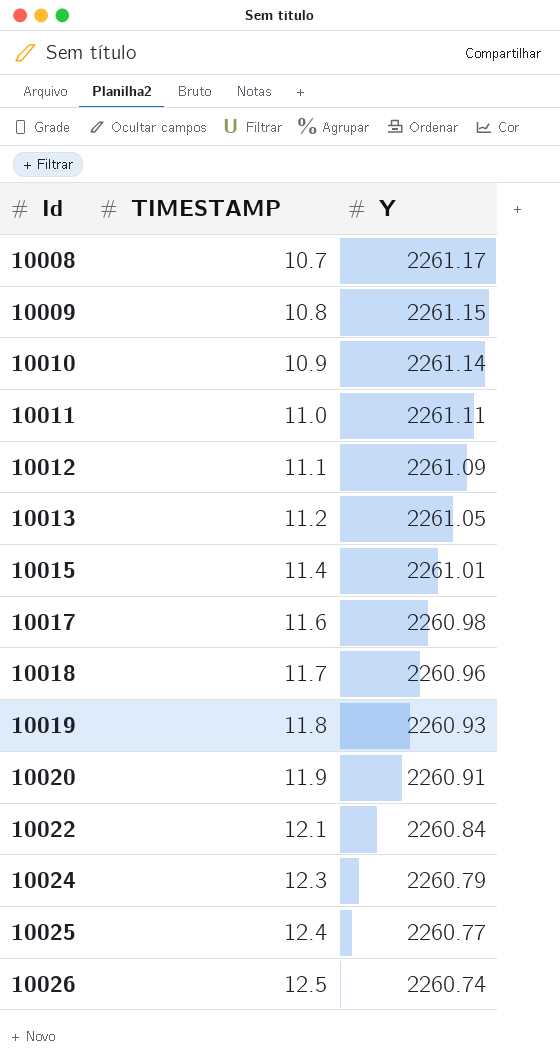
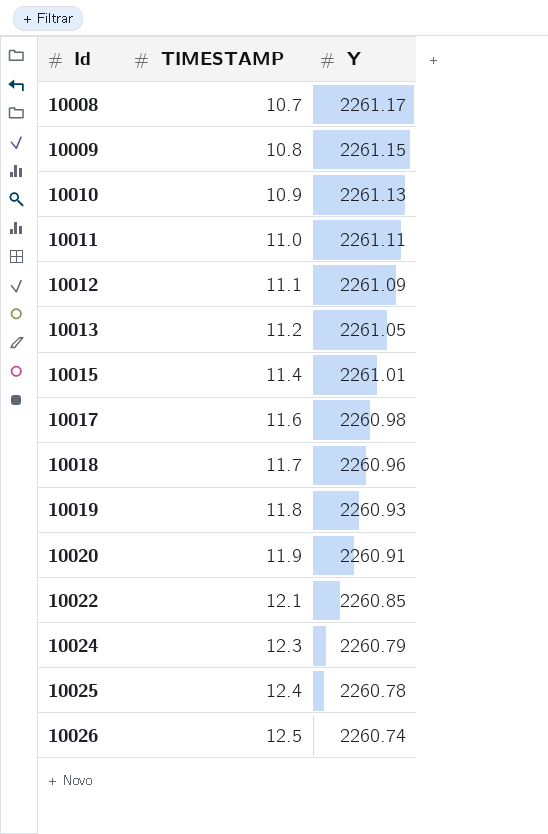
10010 | Y: 2261.14 -> 2261.13
10022 | Y: 2260.84 -> 2260.85
10025 | Y: 2260.77 -> 2260.78

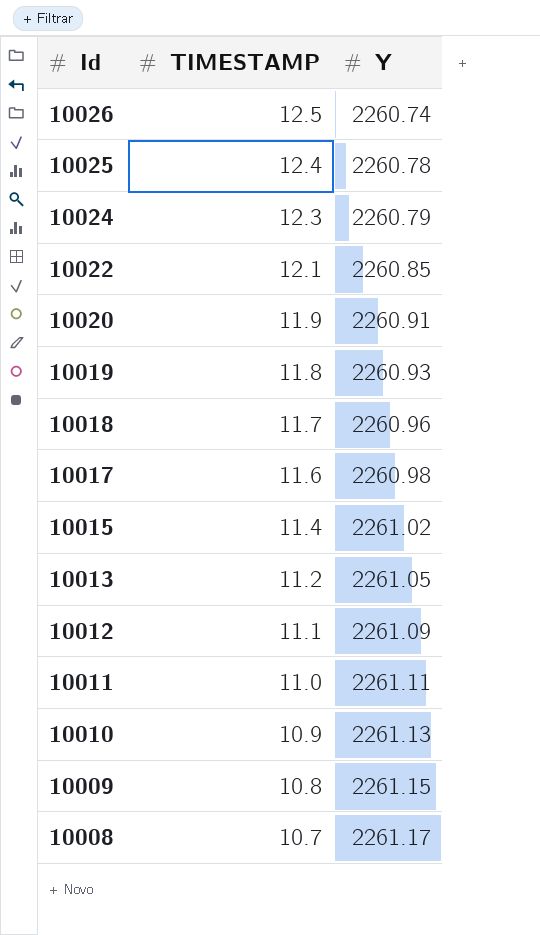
row order: Id ascending -> Id descending
10015 | Y: 2261.01 -> 2261.02

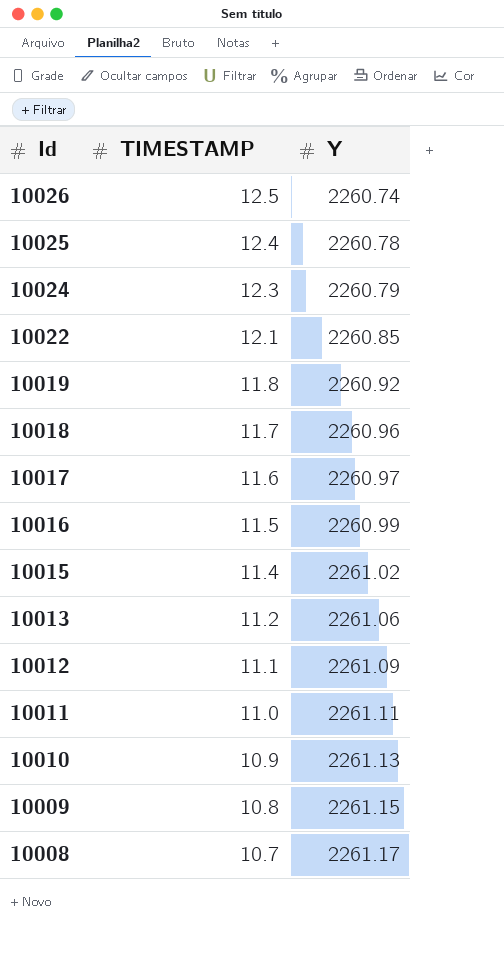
row 10020: 11.9 | 2260.91 -> none
10019 | Y: 2260.93 -> 2260.92
10017 | Y: 2260.98 -> 2260.97
row 10016: none -> 11.5 | 2260.99
10013 | Y: 2261.05 -> 2261.06

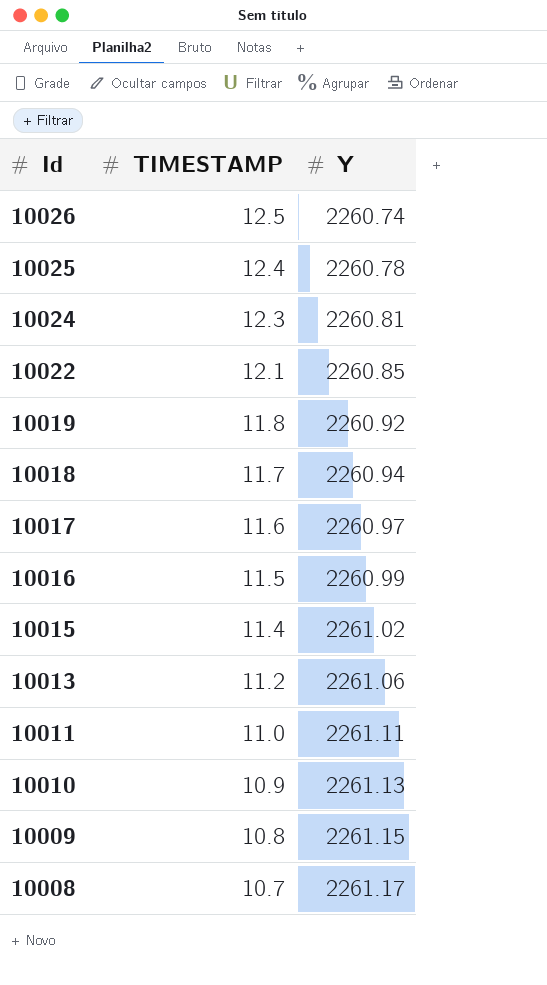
row 10012: 11.1 | 2261.09 -> none
10024 | Y: 2260.79 -> 2260.81
10018 | Y: 2260.96 -> 2260.94

